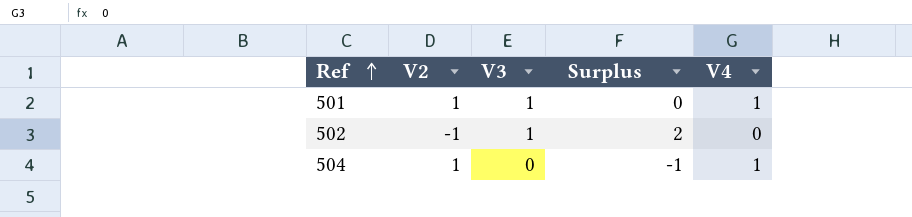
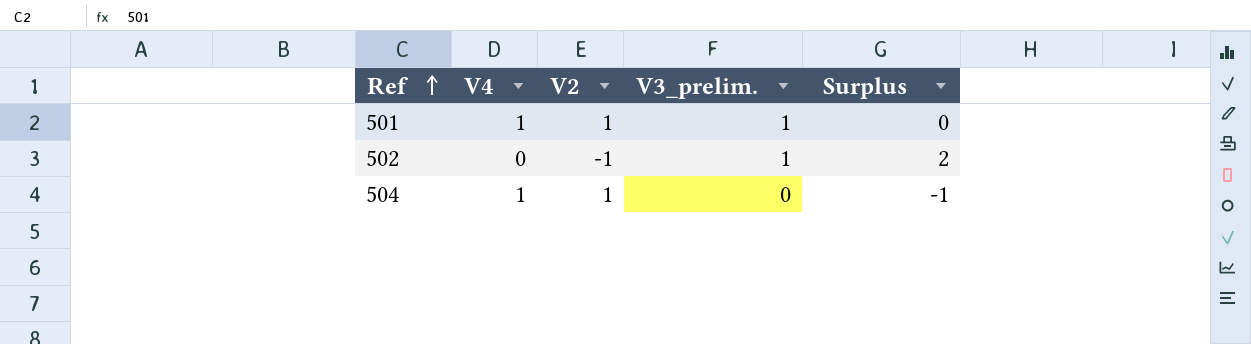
column V4 | position: 5 -> 2
column name: V3 -> V3_prelim.

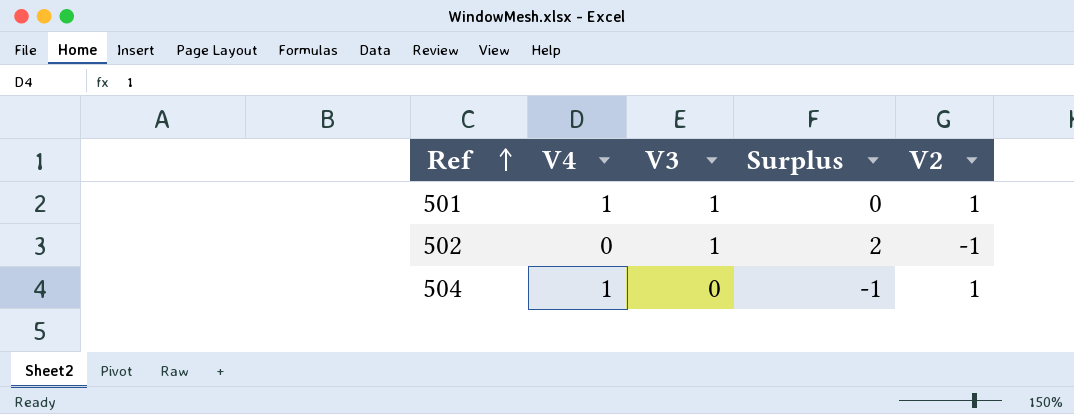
column name: V3_prelim. -> V3
column V2 | position: 3 -> 5

